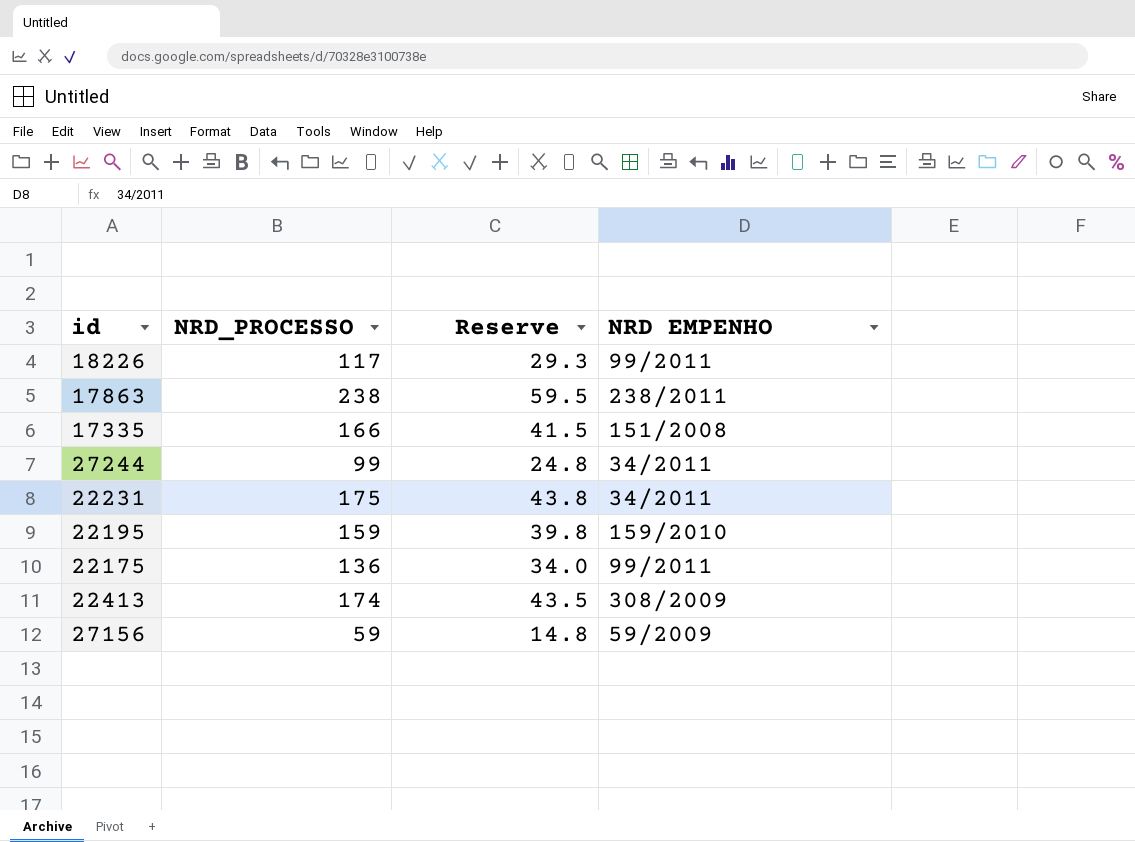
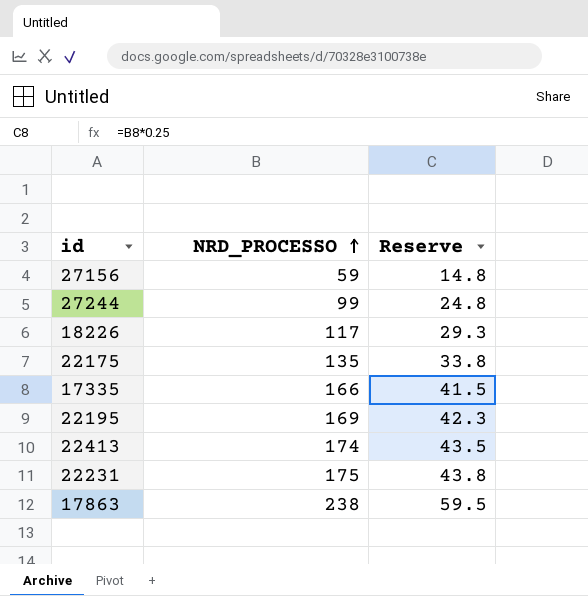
row order: none -> NRD_PROCESSO ascending
column NRD EMPENHO | position: 4 -> none
22175 | NRD_PROCESSO: 136 -> 135
22175 | Reserve: 34.0 -> 33.8
22195 | NRD_PROCESSO: 159 -> 169
22195 | Reserve: 39.8 -> 42.3

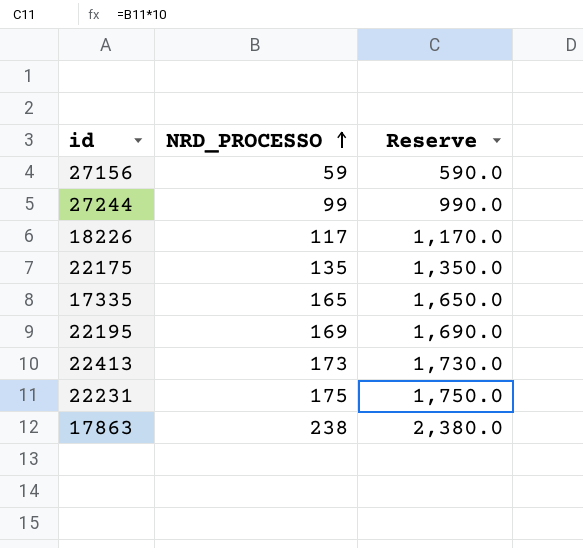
column Reserve | formula: [NRD_PROCESSO] * 0.25 -> [NRD_PROCESSO] * 10
17335 | NRD_PROCESSO: 166 -> 165
22413 | NRD_PROCESSO: 174 -> 173

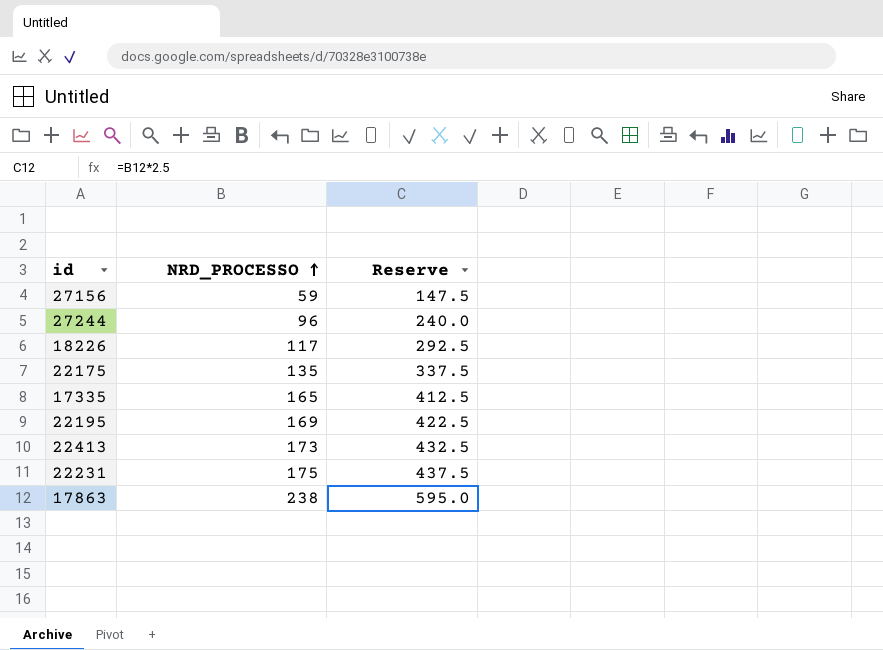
column Reserve | formula: [NRD_PROCESSO] * 10 -> [NRD_PROCESSO] * 2.5
27244 | NRD_PROCESSO: 99 -> 96

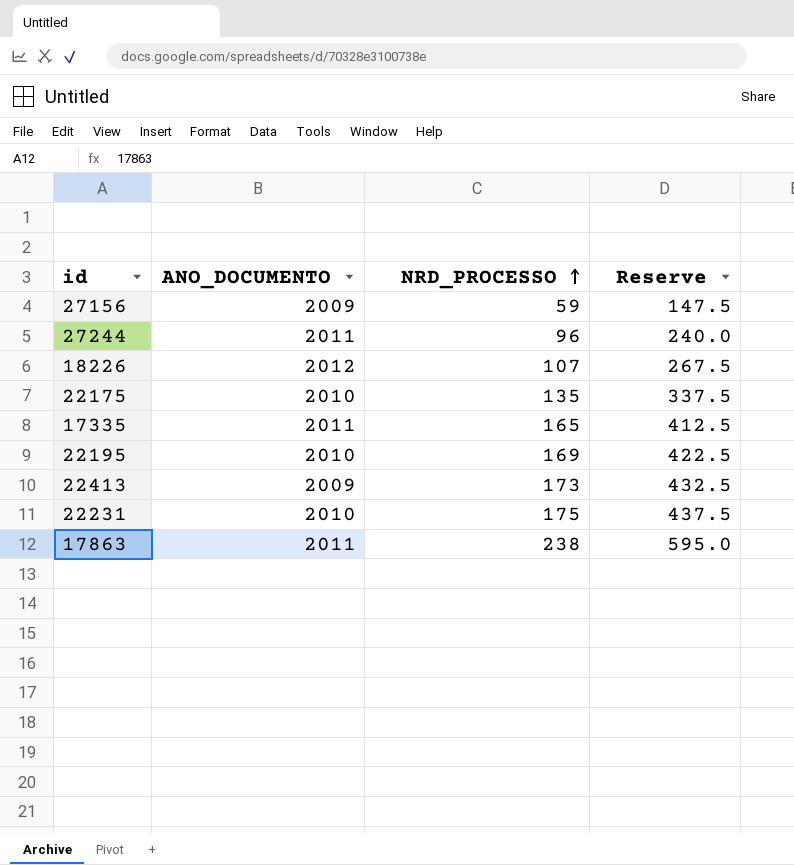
column ANO_DOCUMENTO | position: none -> 2
18226 | NRD_PROCESSO: 117 -> 107
18226 | Reserve: 292.5 -> 267.5

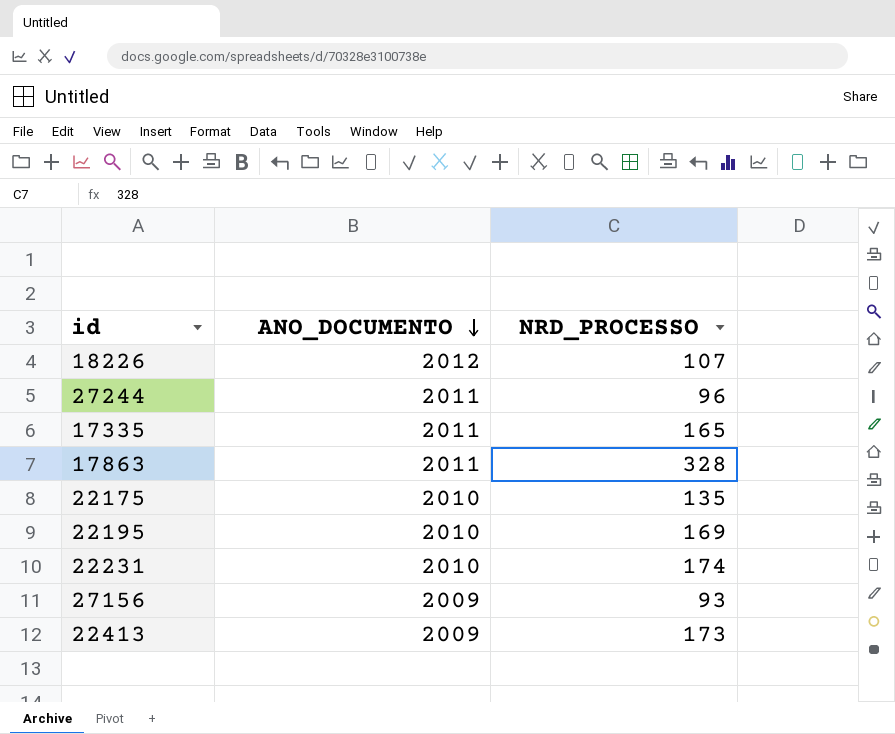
row order: NRD_PROCESSO ascending -> ANO_DOCUMENTO descending
column Reserve | formula: [NRD_PROCESSO] * 2.5 -> none
17863 | NRD_PROCESSO: 238 -> 328
22231 | NRD_PROCESSO: 175 -> 174
27156 | NRD_PROCESSO: 59 -> 93

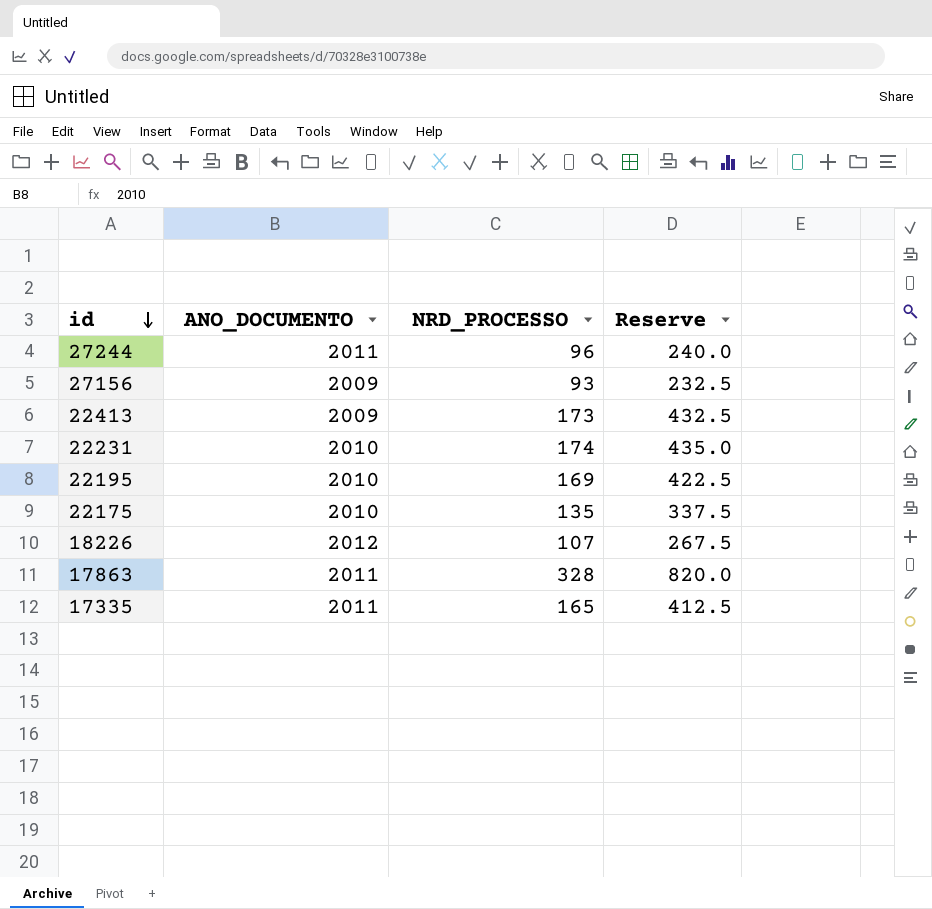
row order: ANO_DOCUMENTO descending -> id descending
column Reserve | formula: none -> [NRD_PROCESSO] * 2.5

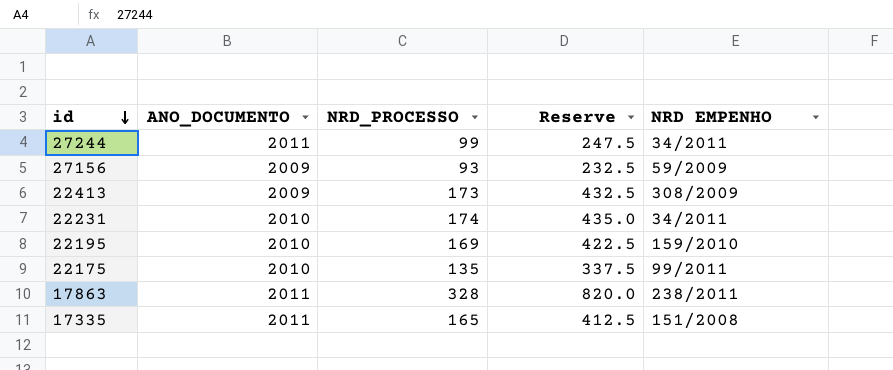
column NRD EMPENHO | position: none -> 5
row 18226: 2012 | 107 | 267.5 -> none
27244 | NRD_PROCESSO: 96 -> 99
27244 | Reserve: 240.0 -> 247.5

